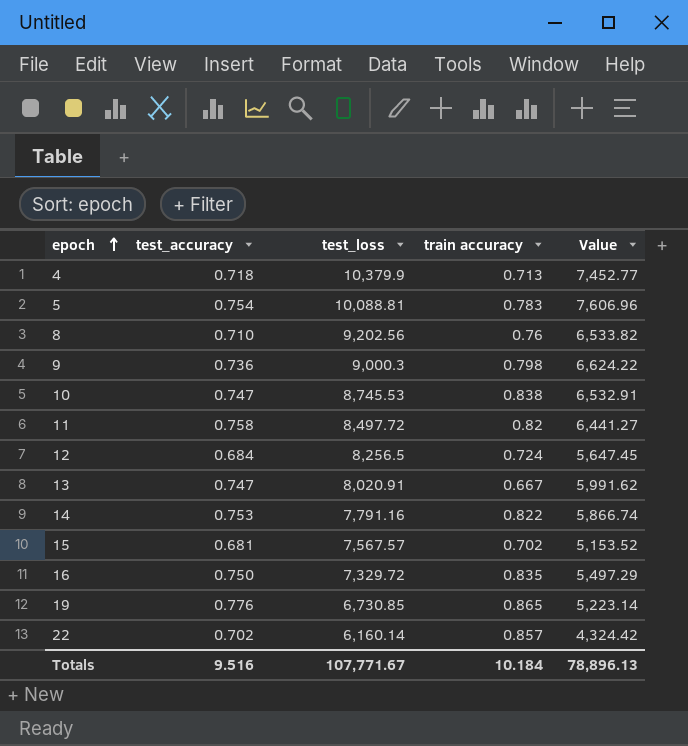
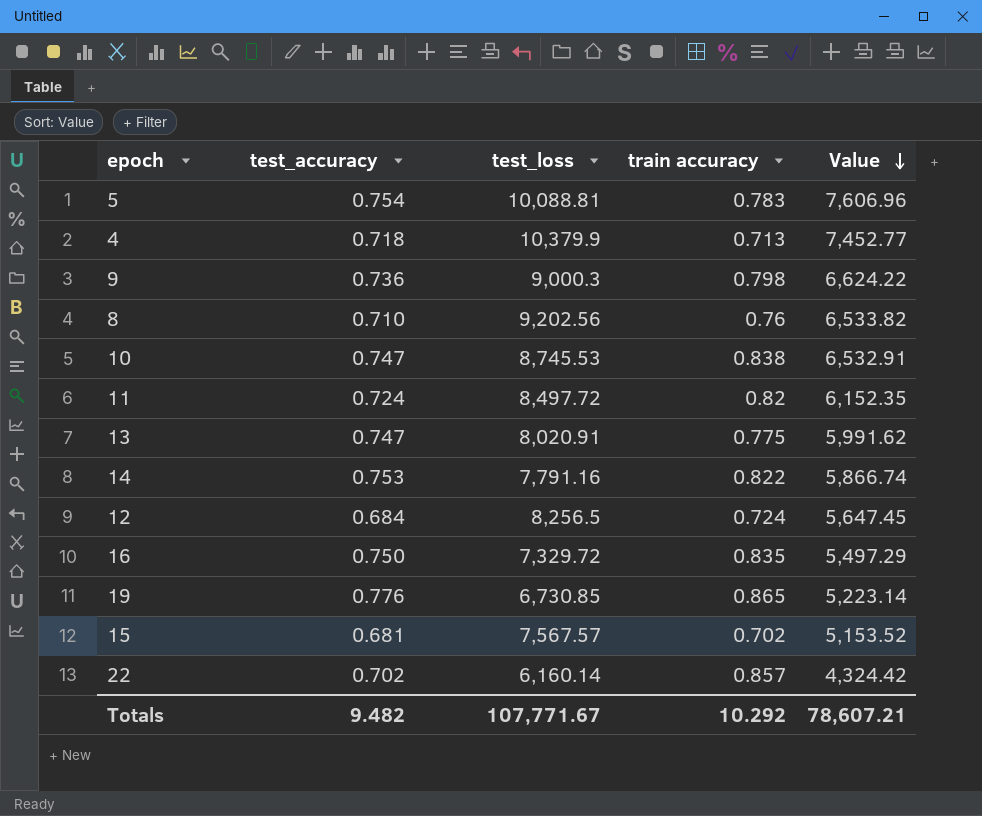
row order: epoch ascending -> Value descending
11 | test_accuracy: 0.758 -> 0.724
11 | Value: 6,441.27 -> 6,152.35
13 | train accuracy: 0.667 -> 0.775
Totals | test_accuracy: 9.516 -> 9.482
Totals | train accuracy: 10.184 -> 10.292
Totals | Value: 78,896.13 -> 78,607.21

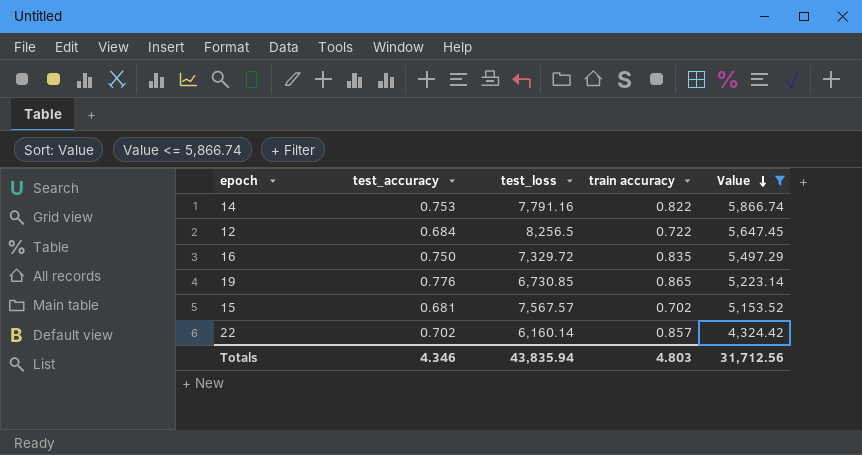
filter: none -> Value <= 5,866.74
12 | train accuracy: 0.724 -> 0.722
Totals | test_accuracy: 9.482 -> 4.346
Totals | test_loss: 107,771.67 -> 43,835.94
Totals | train accuracy: 10.292 -> 4.803
Totals | Value: 78,607.21 -> 31,712.56

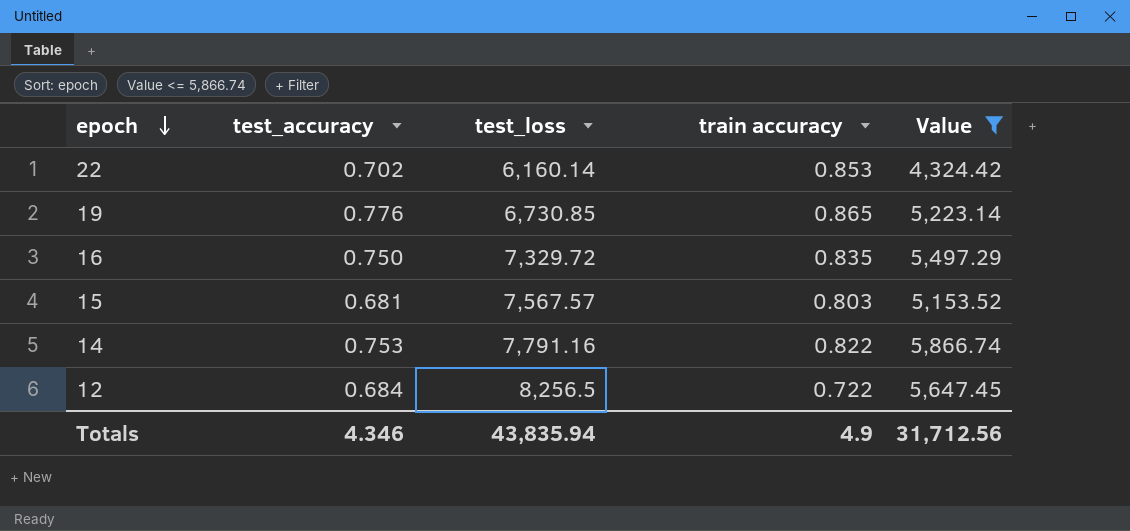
row order: Value descending -> epoch descending
22 | train accuracy: 0.857 -> 0.853
15 | train accuracy: 0.702 -> 0.803
Totals | train accuracy: 4.803 -> 4.9

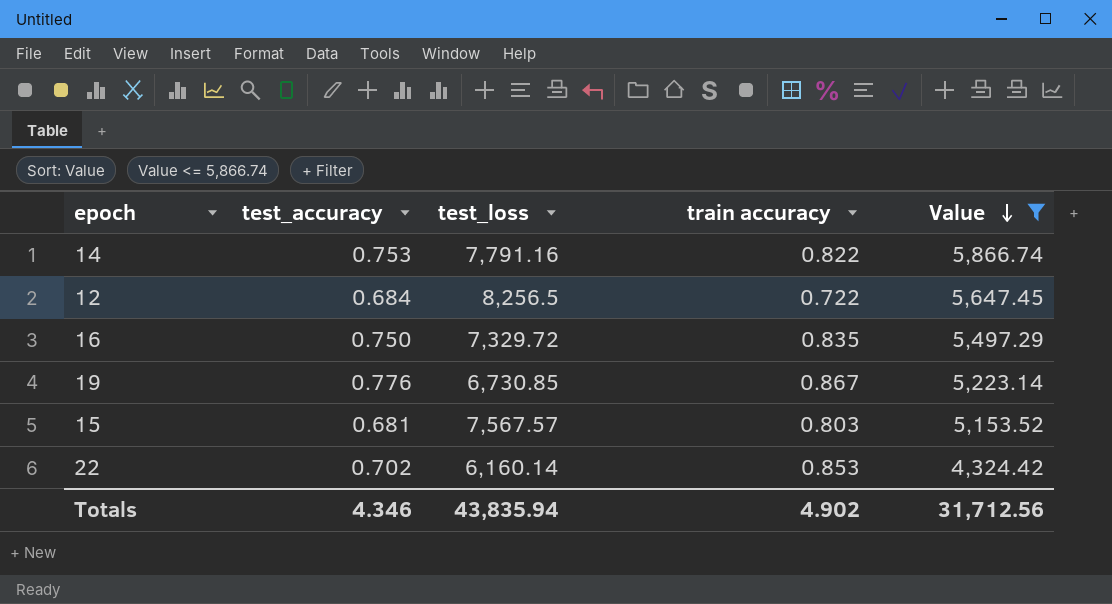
row order: epoch descending -> Value descending
19 | train accuracy: 0.865 -> 0.867
Totals | train accuracy: 4.9 -> 4.902

